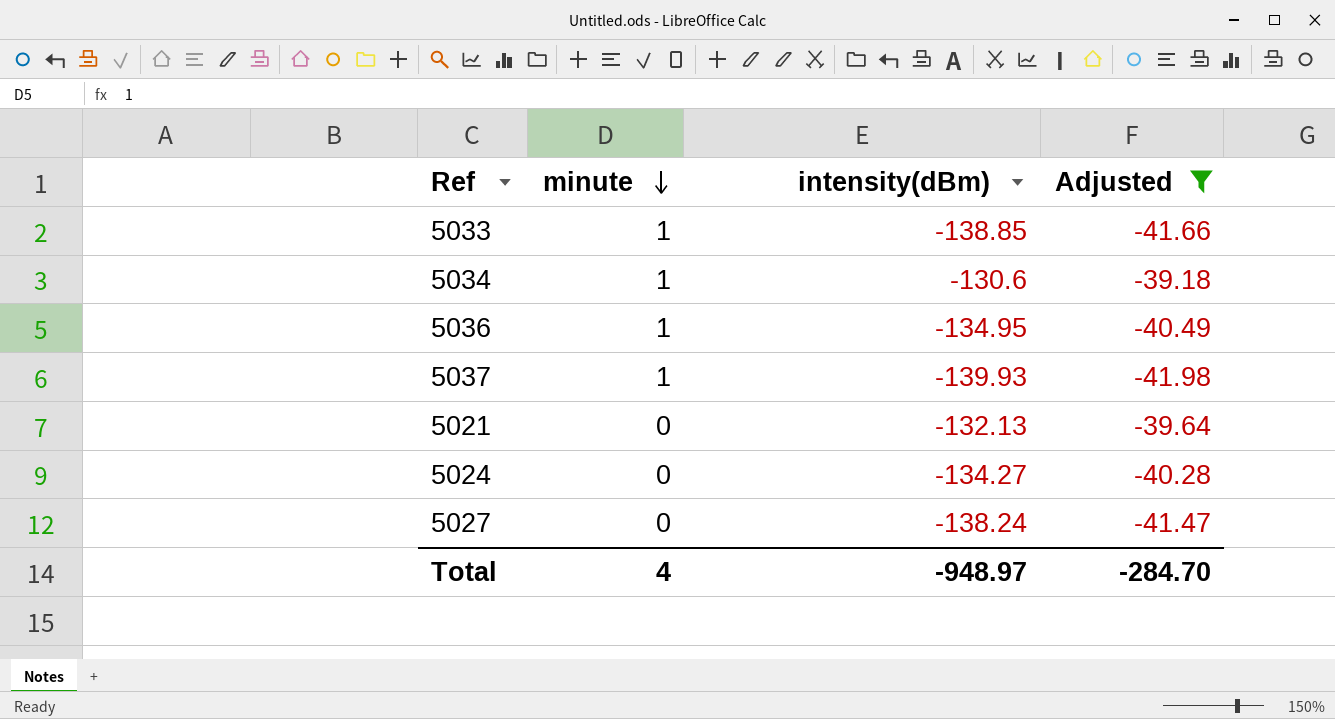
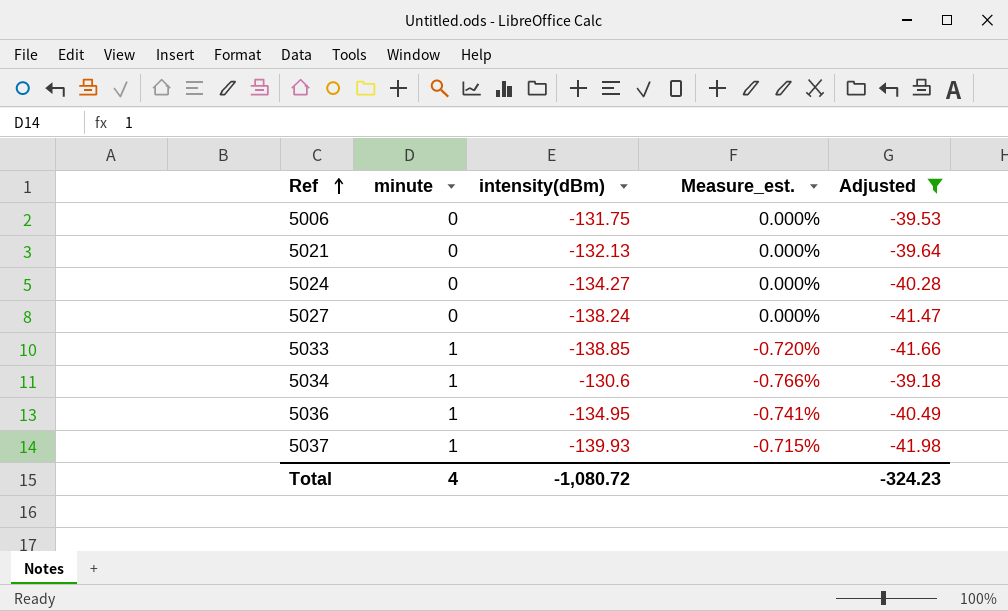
row order: minute descending -> Ref ascending
column Measure_est. | formula: none -> [minute] / [intensity(dBm)]
row 5006: none -> 0 | -131.75 | 0.000% | -39.53
Total | intensity(dBm): -948.97 -> -1,080.72
Total | Adjusted: -284.70 -> -324.23

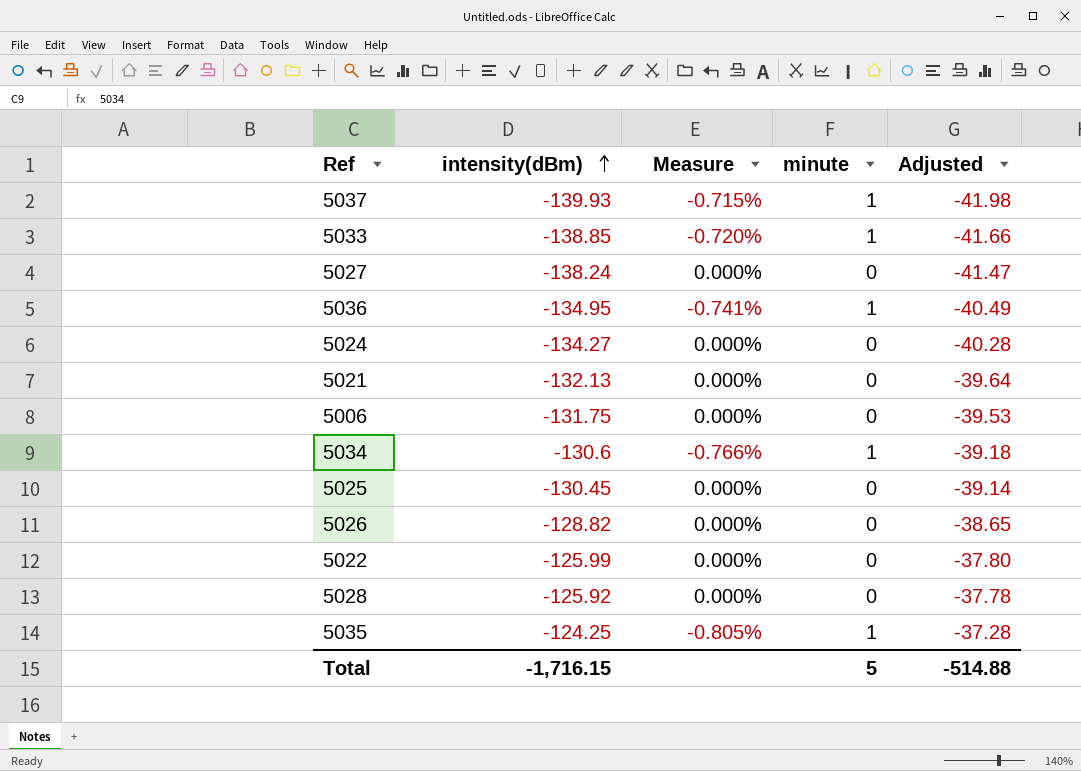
filter: Adjusted <= -39.18 -> none
row order: Ref ascending -> intensity(dBm) ascending
column name: Measure_est. -> Measure
column minute | position: 2 -> 4
Total | intensity(dBm): -1,080.72 -> -1,716.15
Total | minute: 4 -> 5
Total | Adjusted: -324.23 -> -514.88

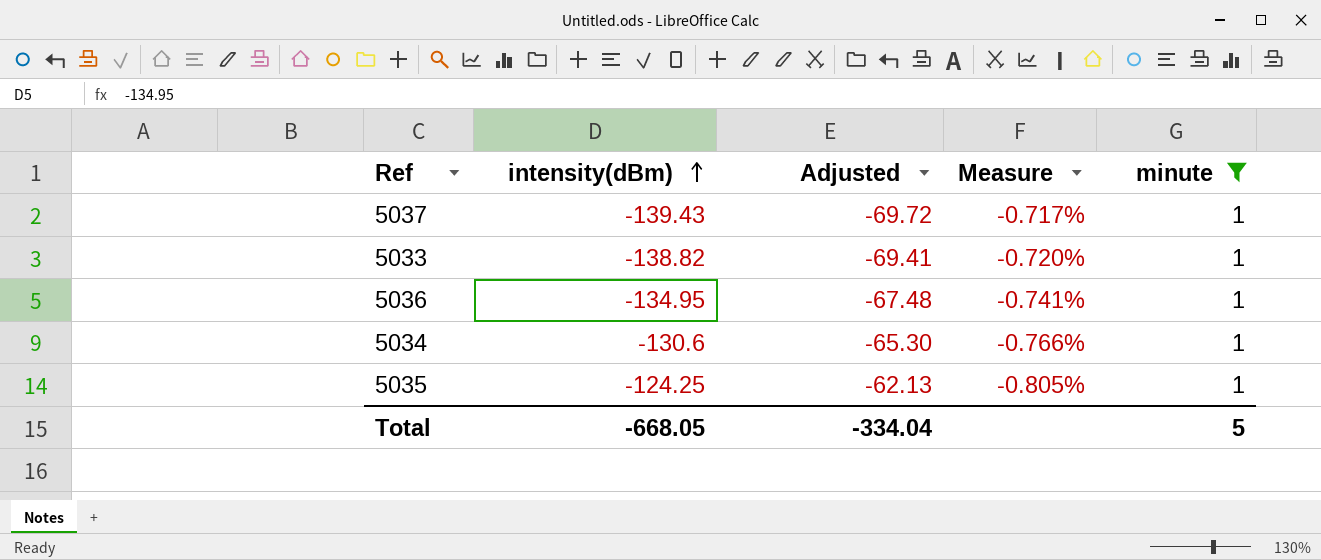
filter: none -> minute = 1
column Adjusted | formula: [intensity(dBm)] * 0.3 -> [intensity(dBm)] * 0.5
column Adjusted | position: 5 -> 3
5037 | intensity(dBm): -139.93 -> -139.43
5037 | Measure: -0.715% -> -0.717%
5033 | intensity(dBm): -138.85 -> -138.82
Total | intensity(dBm): -1,716.15 -> -668.05
Total | Adjusted: -514.88 -> -334.04

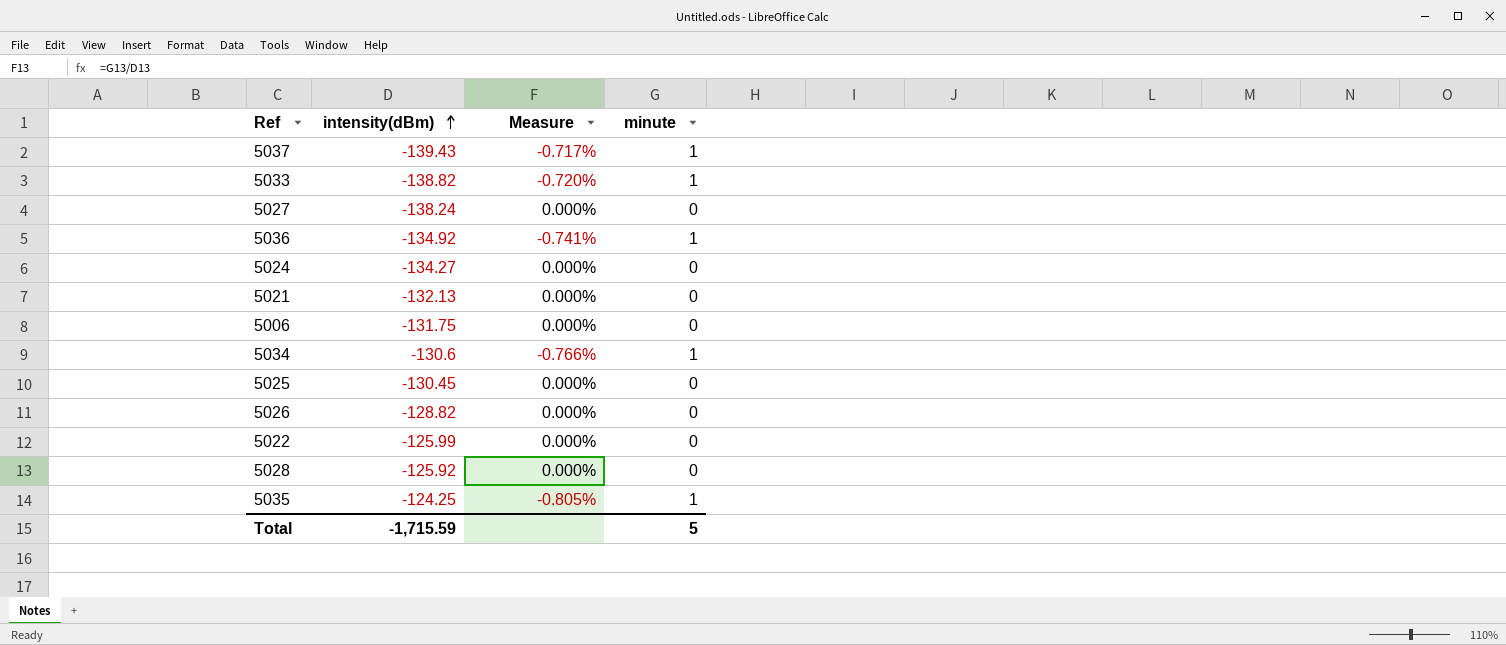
filter: minute = 1 -> none
column Adjusted | formula: [intensity(dBm)] * 0.5 -> none
5036 | intensity(dBm): -134.95 -> -134.92
Total | intensity(dBm): -668.05 -> -1,715.59

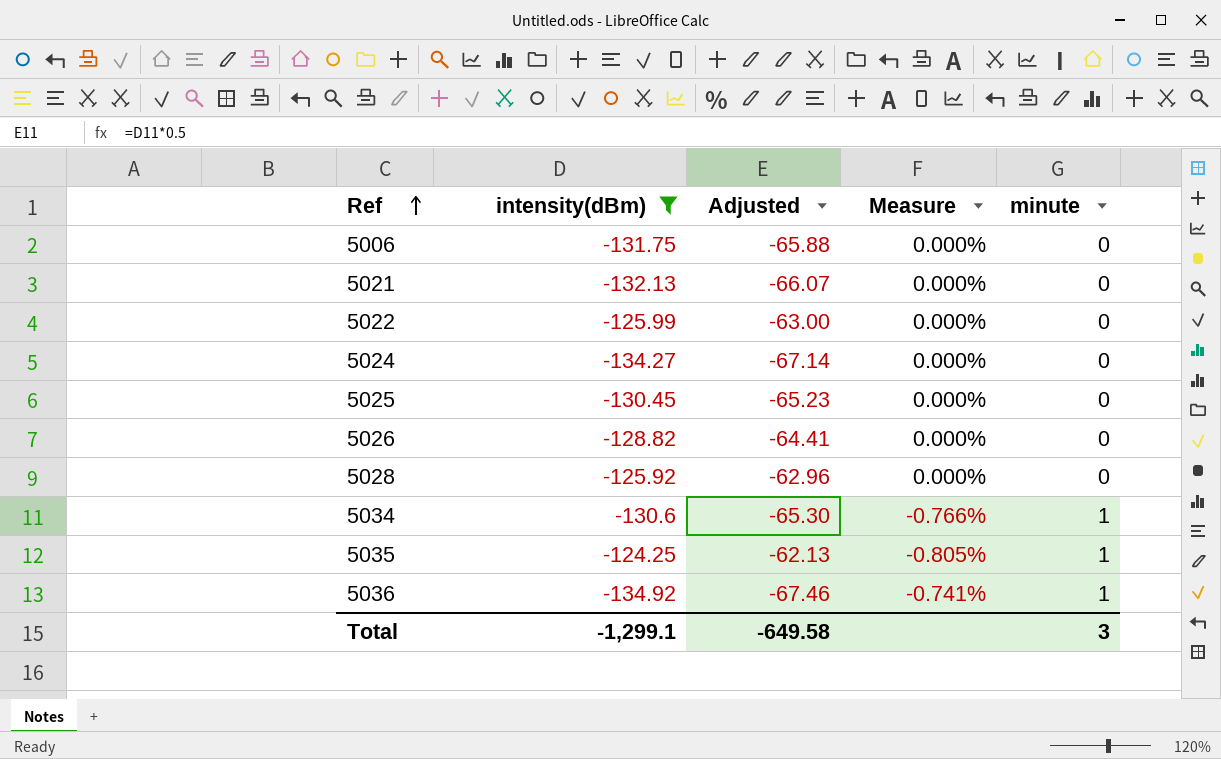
filter: none -> intensity(dBm) >= -134.92
row order: intensity(dBm) ascending -> Ref ascending
column Adjusted | formula: none -> [intensity(dBm)] * 0.5
Total | intensity(dBm): -1,715.59 -> -1,299.1
Total | minute: 5 -> 3

